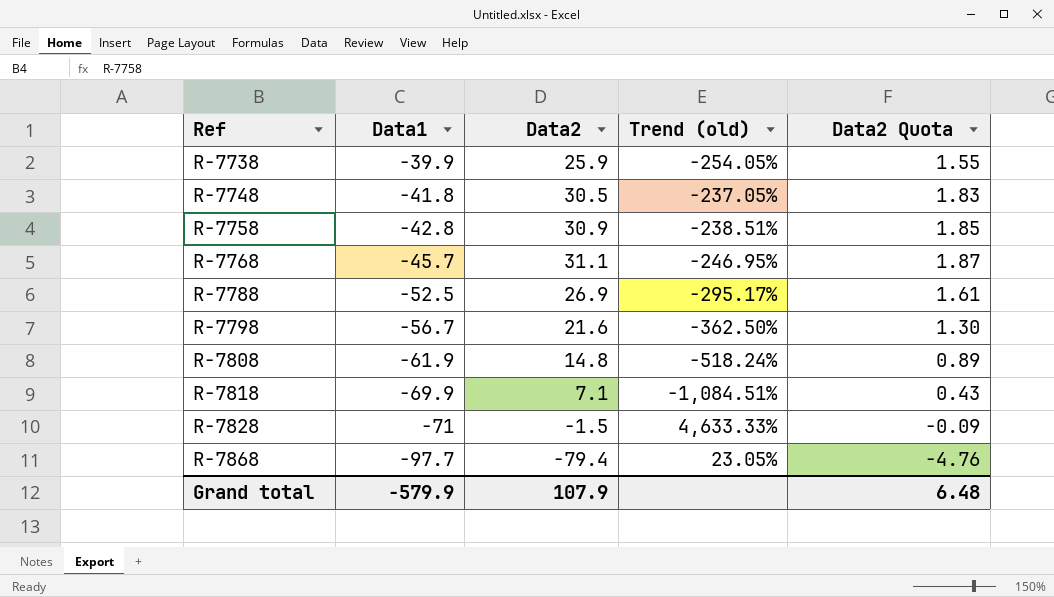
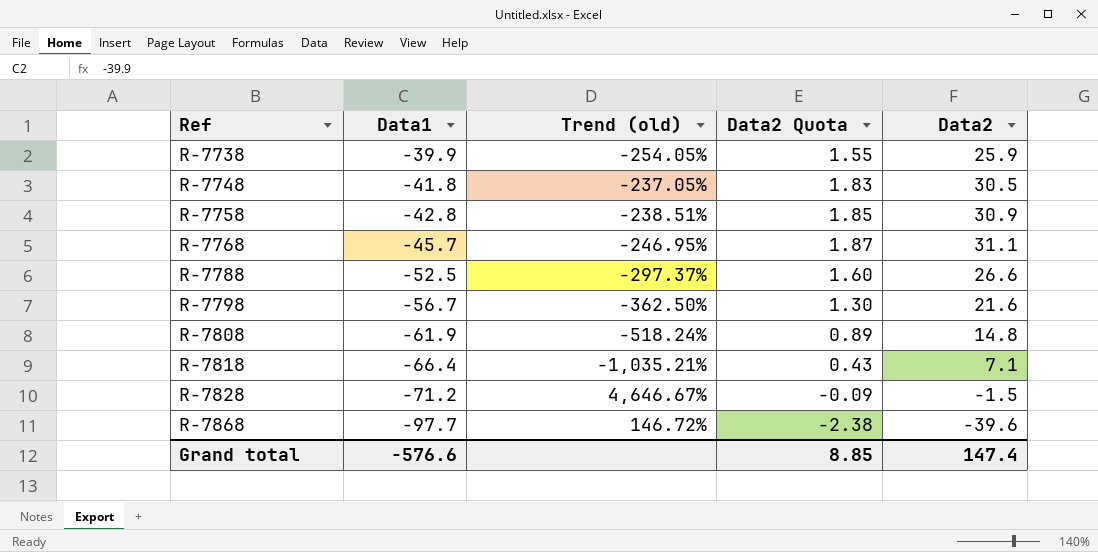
column Data2 | position: 3 -> 5
R-7788 | Trend (old): -295.17% -> -297.37%
R-7788 | Data2 Quota: 1.61 -> 1.60
R-7788 | Data2: 26.9 -> 26.6
R-7818 | Data1: -69.9 -> -66.4
R-7818 | Trend (old): -1,084.51% -> -1,035.21%
R-7828 | Data1: -71 -> -71.2
R-7828 | Trend (old): 4,633.33% -> 4,646.67%
R-7868 | Trend (old): 23.05% -> 146.72%
R-7868 | Data2 Quota: -4.76 -> -2.38
R-7868 | Data2: -79.4 -> -39.6
Grand total | Data1: -579.9 -> -576.6
Grand total | Data2 Quota: 6.48 -> 8.85
Grand total | Data2: 107.9 -> 147.4

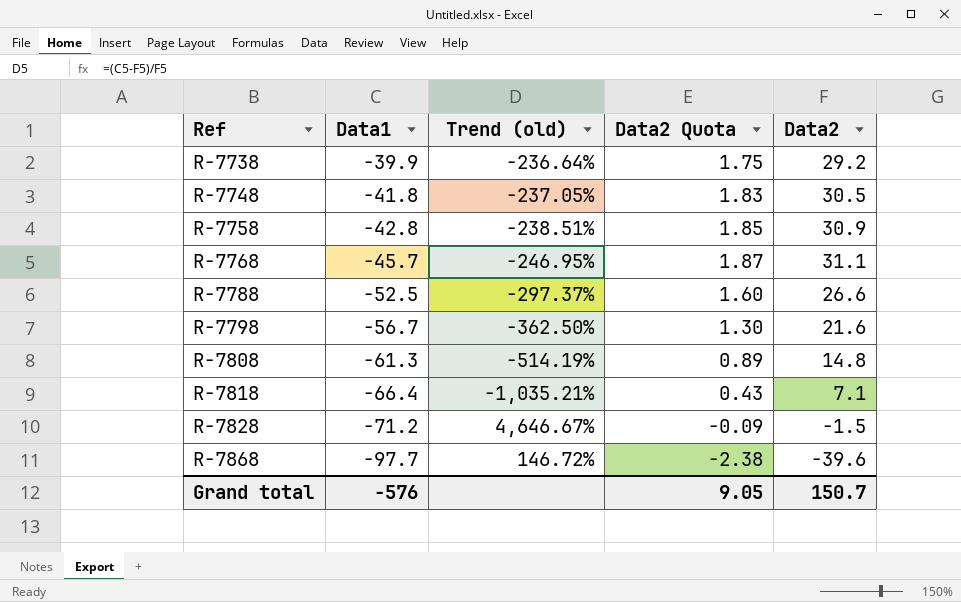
R-7738 | Trend (old): -254.05% -> -236.64%
R-7738 | Data2 Quota: 1.55 -> 1.75
R-7738 | Data2: 25.9 -> 29.2
R-7808 | Data1: -61.9 -> -61.3
R-7808 | Trend (old): -518.24% -> -514.19%
Grand total | Data1: -576.6 -> -576
Grand total | Data2 Quota: 8.85 -> 9.05
Grand total | Data2: 147.4 -> 150.7

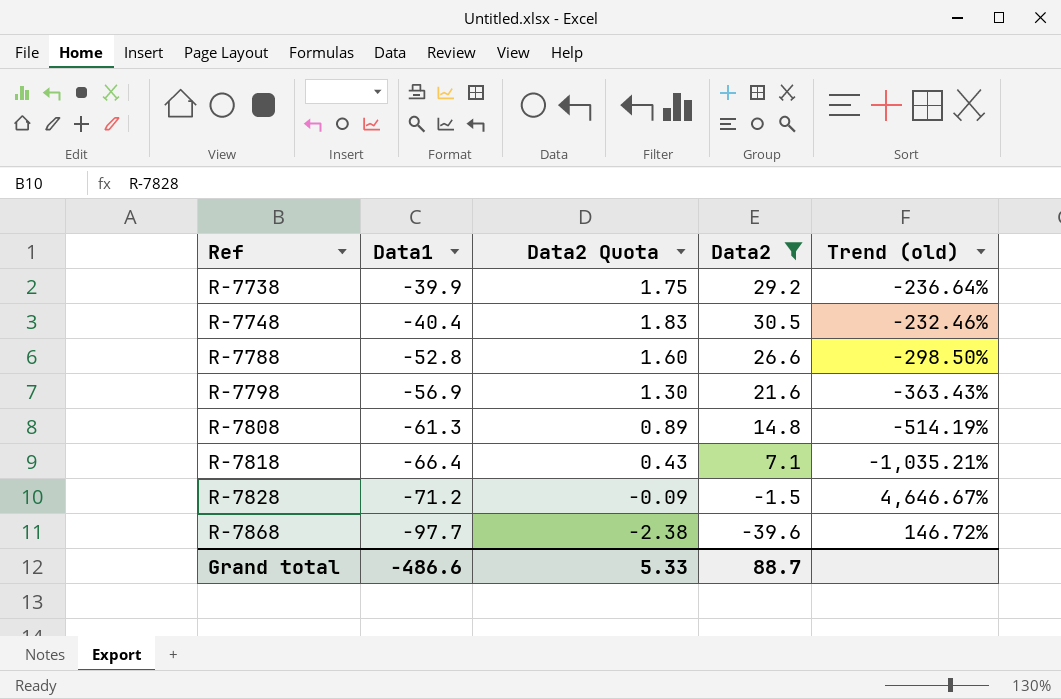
filter: none -> Data2 <= 30.5
column Trend (old) | position: 3 -> 5
R-7748 | Data1: -41.8 -> -40.4
R-7748 | Trend (old): -237.05% -> -232.46%
R-7788 | Data1: -52.5 -> -52.8
R-7788 | Trend (old): -297.37% -> -298.50%
R-7798 | Data1: -56.7 -> -56.9
R-7798 | Trend (old): -362.50% -> -363.43%
Grand total | Data1: -576 -> -486.6
Grand total | Data2 Quota: 9.05 -> 5.33
Grand total | Data2: 150.7 -> 88.7

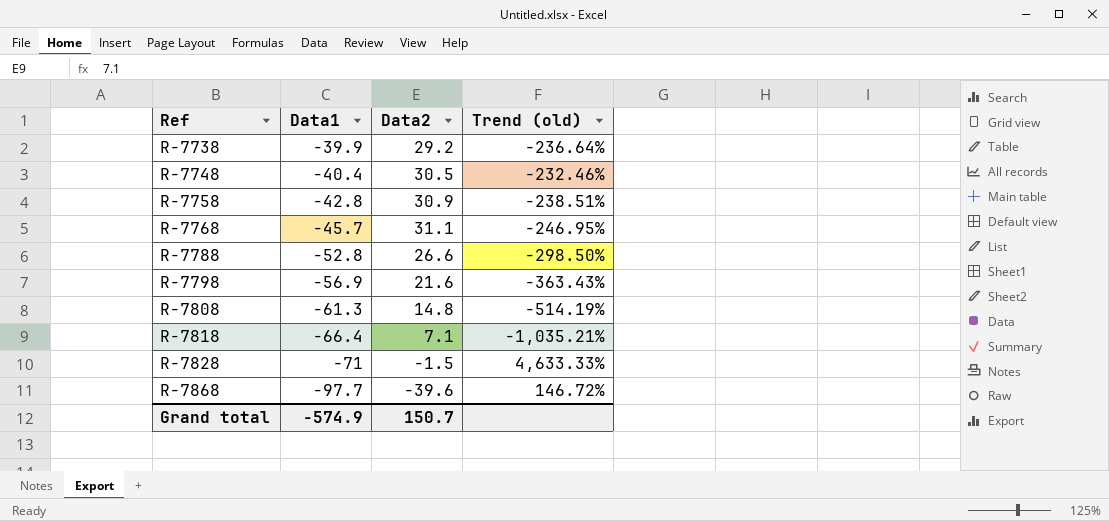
filter: Data2 <= 30.5 -> none
column Data2 Quota | formula: [Data2] * 0.06 -> none
R-7828 | Data1: -71.2 -> -71
R-7828 | Trend (old): 4,646.67% -> 4,633.33%
Grand total | Data1: -486.6 -> -574.9
Grand total | Data2: 88.7 -> 150.7

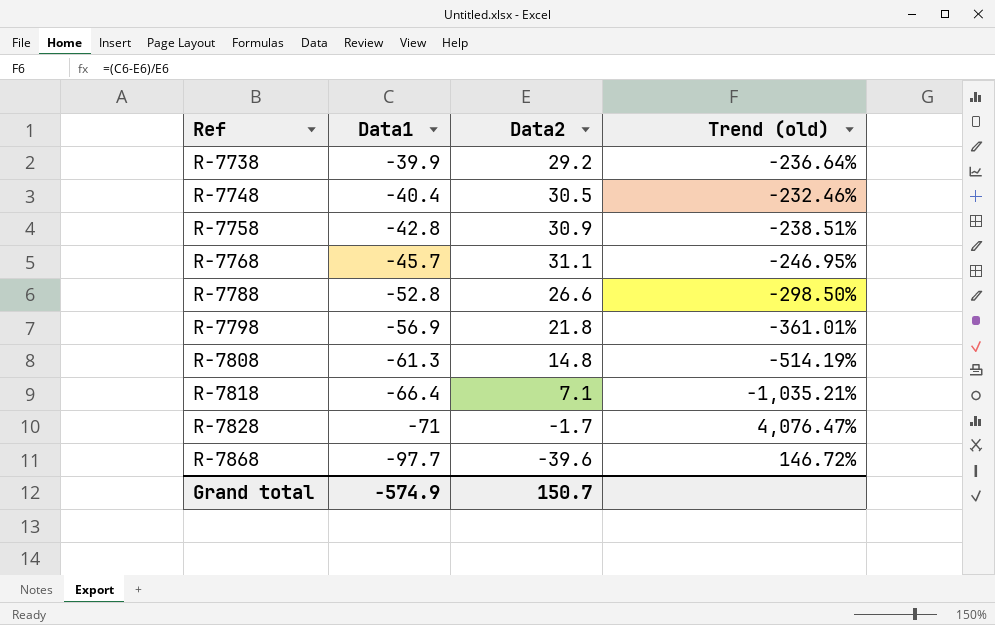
R-7798 | Data2: 21.6 -> 21.8
R-7798 | Trend (old): -363.43% -> -361.01%
R-7828 | Data2: -1.5 -> -1.7
R-7828 | Trend (old): 4,633.33% -> 4,076.47%

